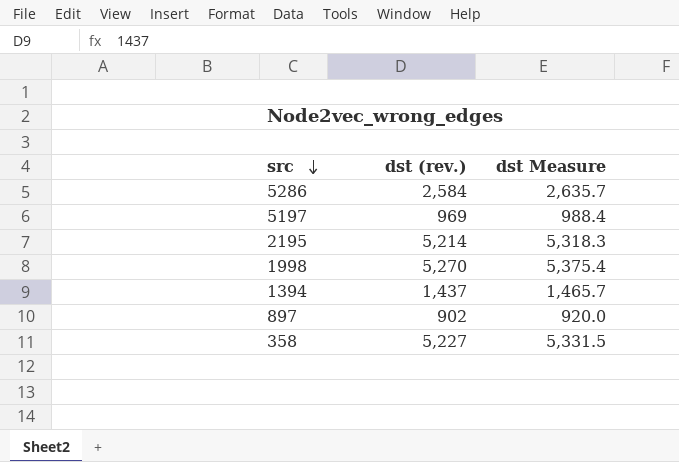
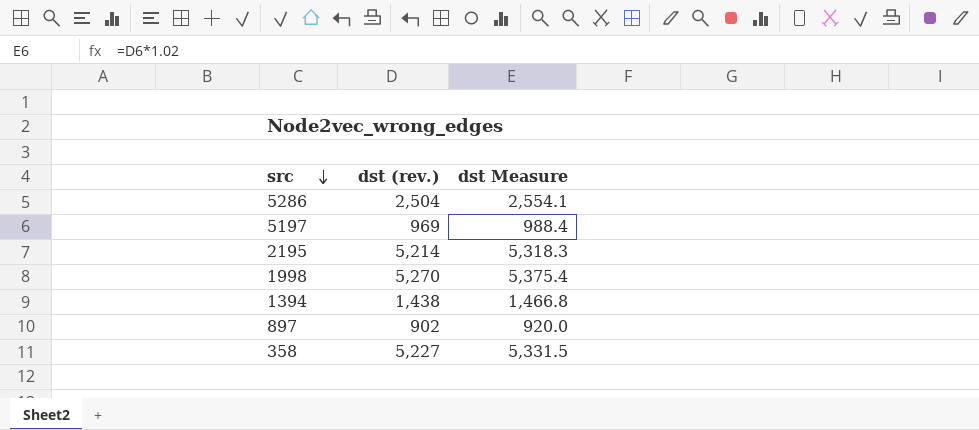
5286 | dst (rev.): 2,584 -> 2,504
5286 | dst Measure: 2,635.7 -> 2,554.1
1394 | dst (rev.): 1,437 -> 1,438
1394 | dst Measure: 1,465.7 -> 1,466.8

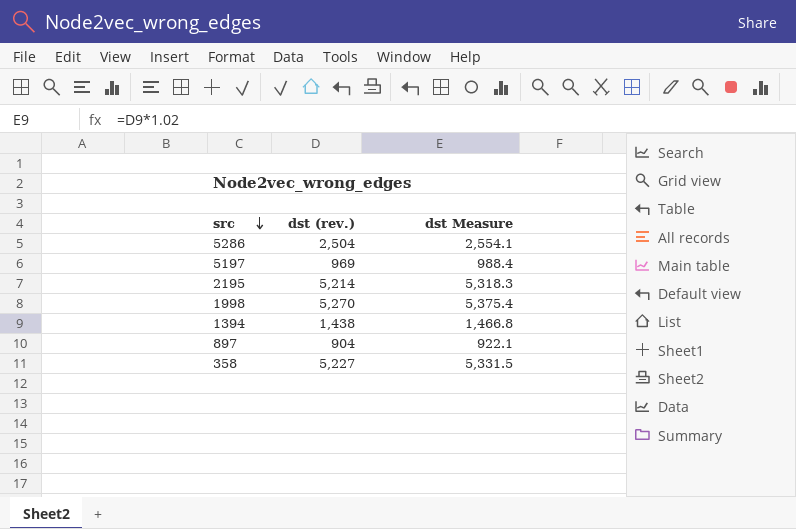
897 | dst (rev.): 902 -> 904
897 | dst Measure: 920.0 -> 922.1

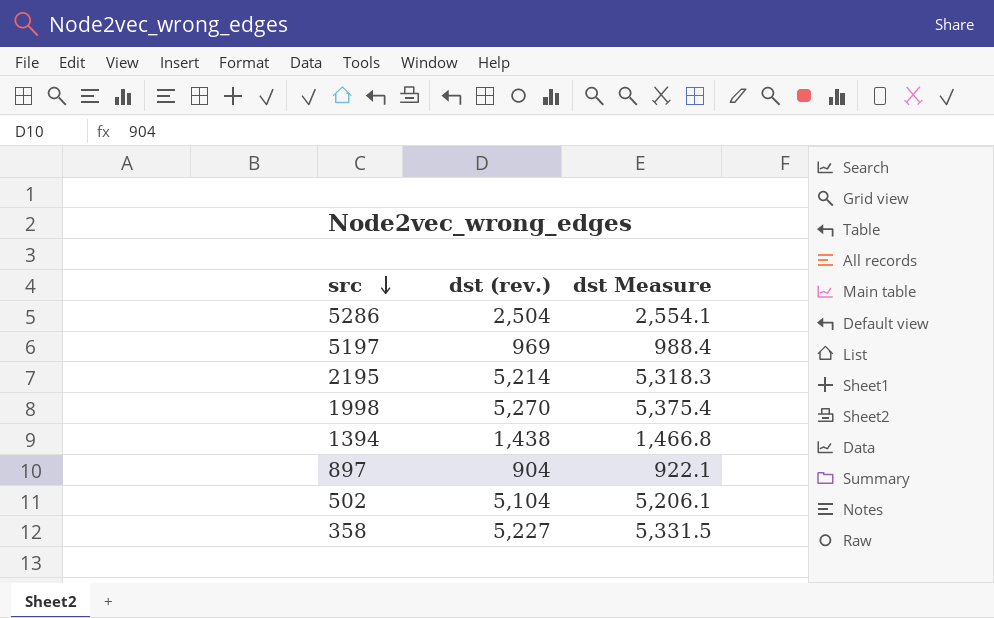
row 502: none -> 5,104 | 5,206.1

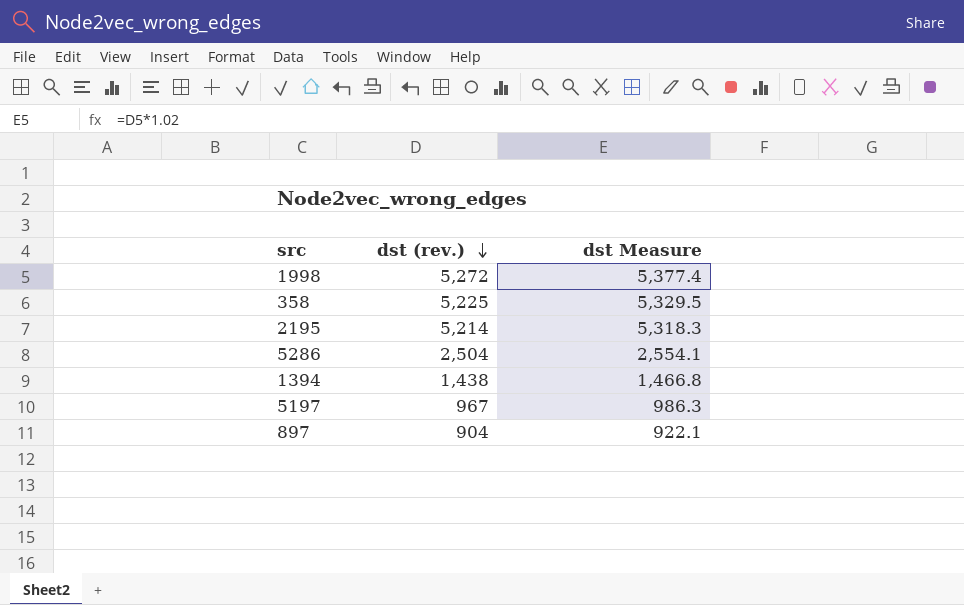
row order: src descending -> dst (rev.) descending
row 502: 5,104 | 5,206.1 -> none
1998 | dst (rev.): 5,270 -> 5,272
1998 | dst Measure: 5,375.4 -> 5,377.4
358 | dst (rev.): 5,227 -> 5,225
358 | dst Measure: 5,331.5 -> 5,329.5
5197 | dst (rev.): 969 -> 967
5197 | dst Measure: 988.4 -> 986.3

